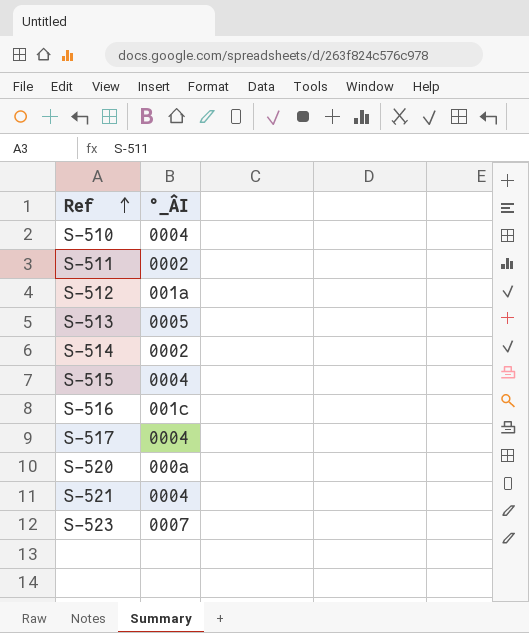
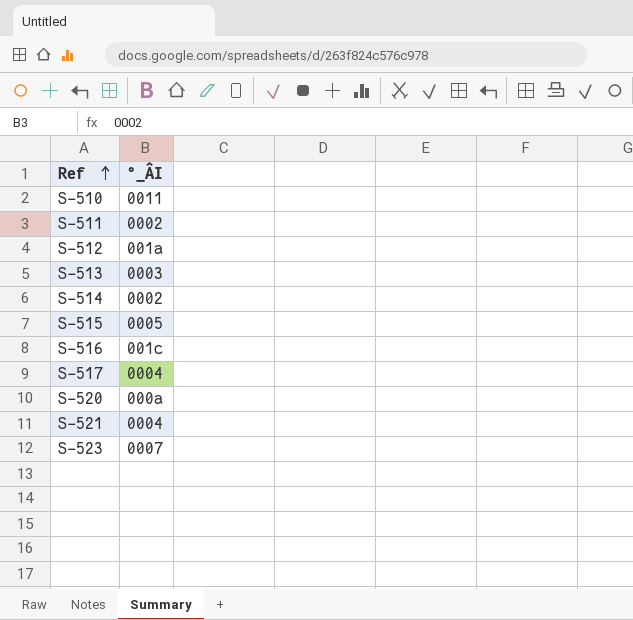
S-510 | °_ÂI: 0004 -> 0011
S-513 | °_ÂI: 0005 -> 0003
S-515 | °_ÂI: 0004 -> 0005

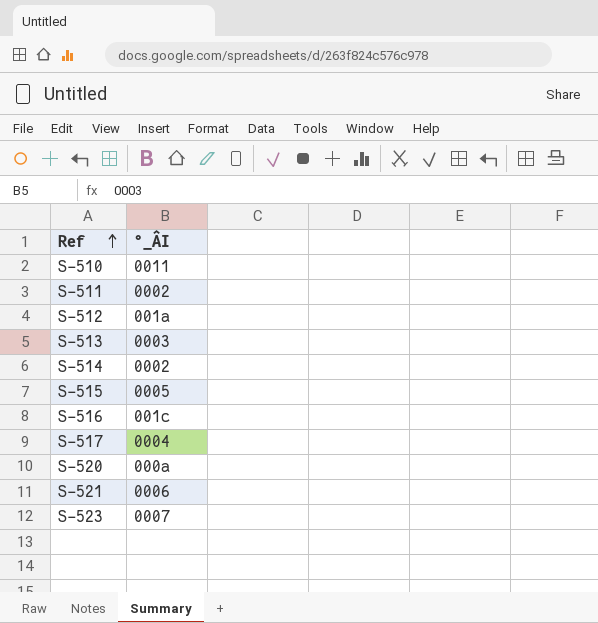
S-521 | °_ÂI: 0004 -> 0006

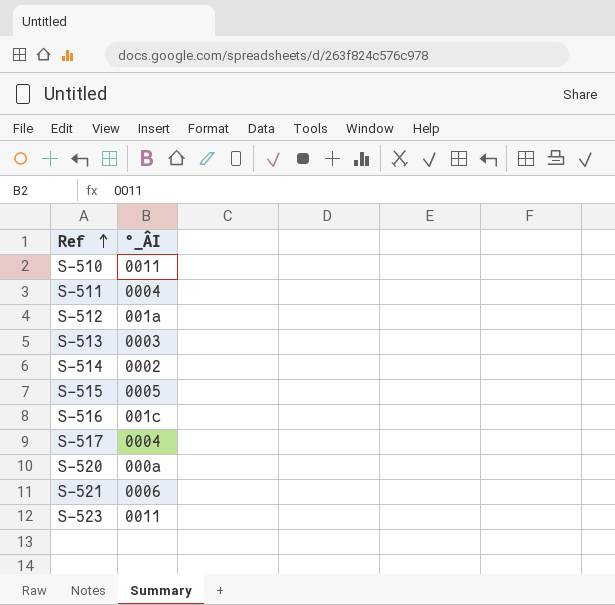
S-511 | °_ÂI: 0002 -> 0004
S-523 | °_ÂI: 0007 -> 0011

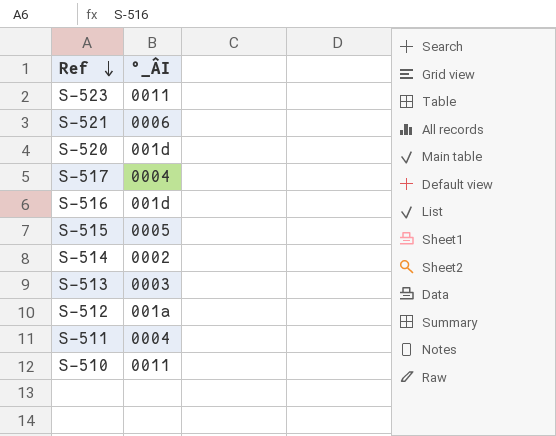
row order: Ref ascending -> Ref descending
S-520 | °_ÂI: 000a -> 001d
S-516 | °_ÂI: 001c -> 001d

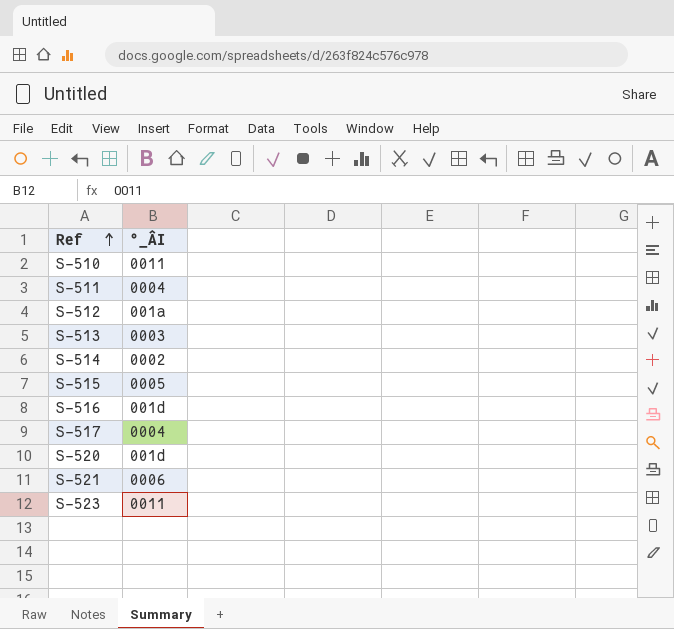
row order: Ref descending -> Ref ascending

